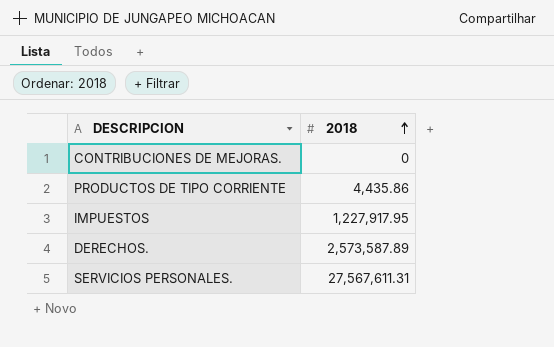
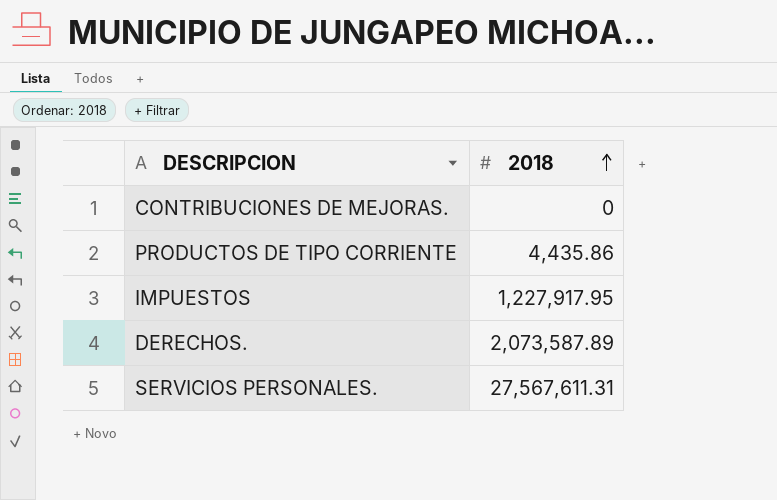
DERECHOS. | 2018: 2,573,587.89 -> 2,073,587.89

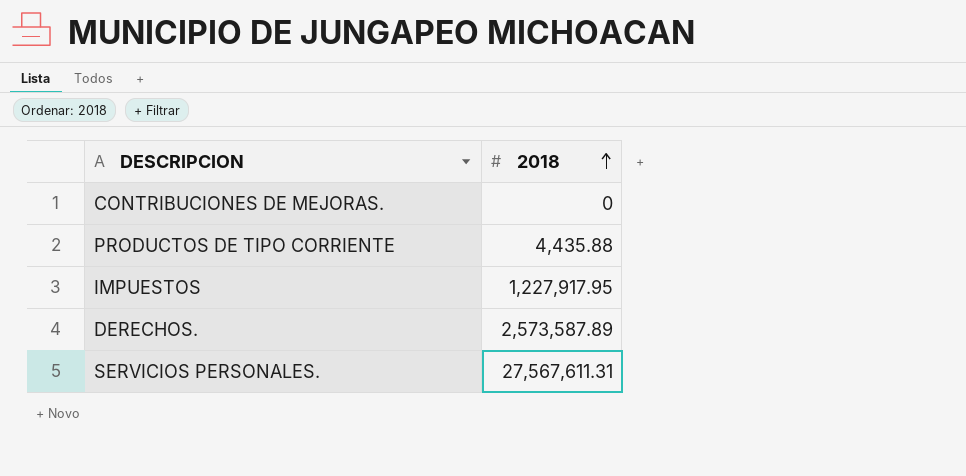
PRODUCTOS DE TIPO CORRIENTE | 2018: 4,435.86 -> 4,435.88
DERECHOS. | 2018: 2,073,587.89 -> 2,573,587.89

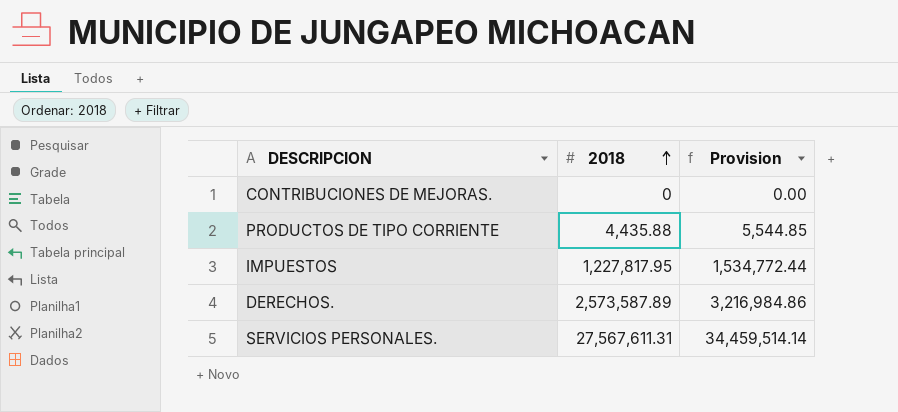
column Provision | formula: none -> [2018] * 1.25
IMPUESTOS | 2018: 1,227,917.95 -> 1,227,817.95

